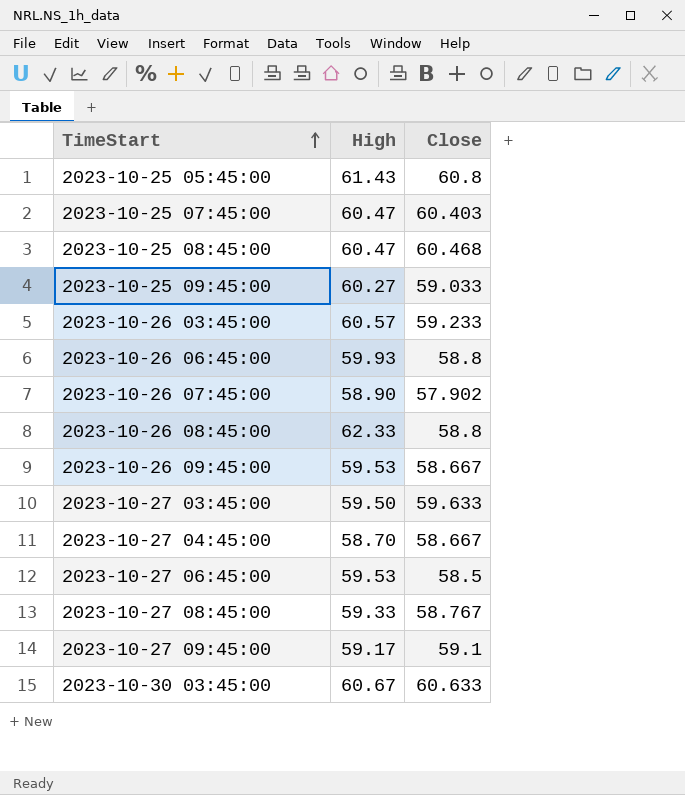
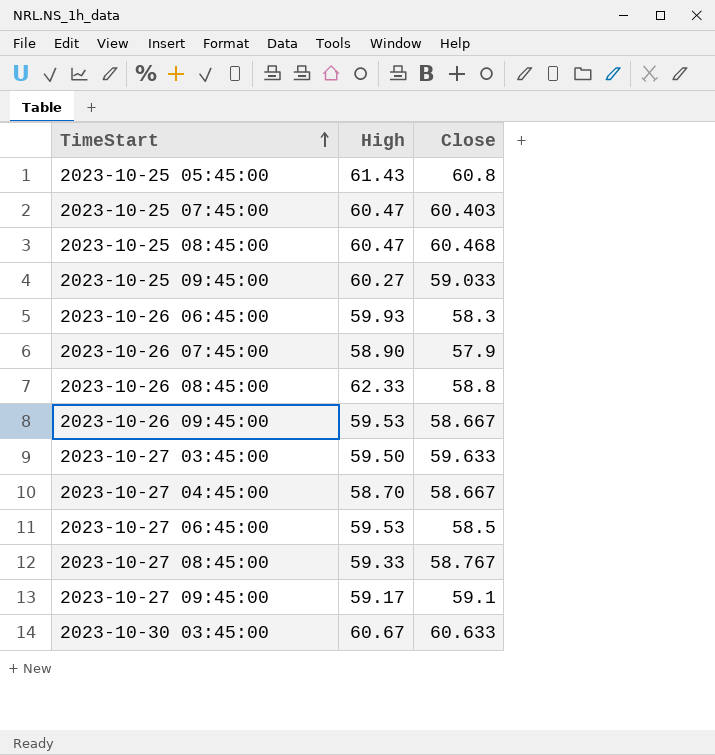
row 2023-10-26 03:45:00: 60.57 | 59.233 -> none
2023-10-26 06:45:00 | Close: 58.8 -> 58.3
2023-10-26 07:45:00 | Close: 57.902 -> 57.9

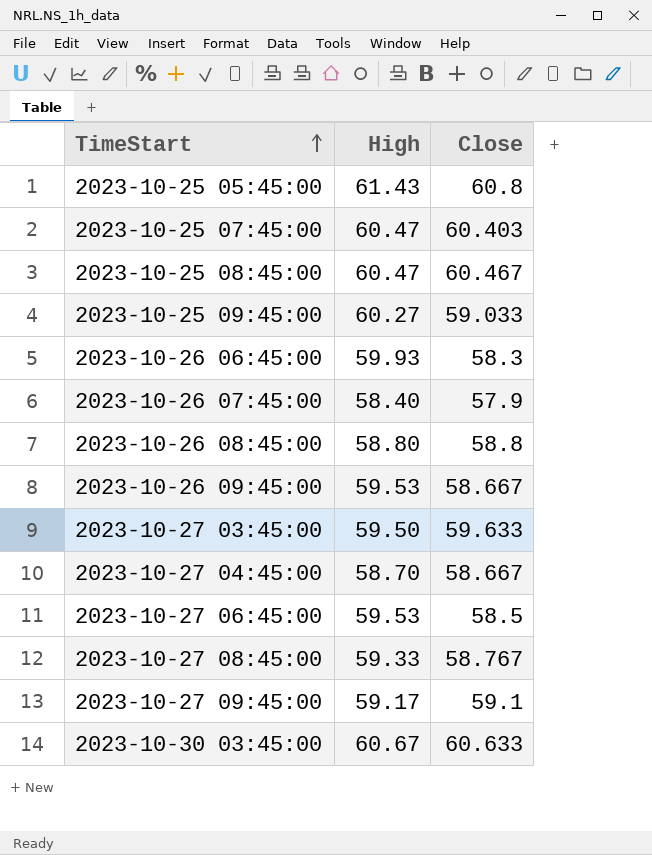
2023-10-25 08:45:00 | Close: 60.468 -> 60.467
2023-10-26 07:45:00 | High: 58.90 -> 58.40
2023-10-26 08:45:00 | High: 62.33 -> 58.80

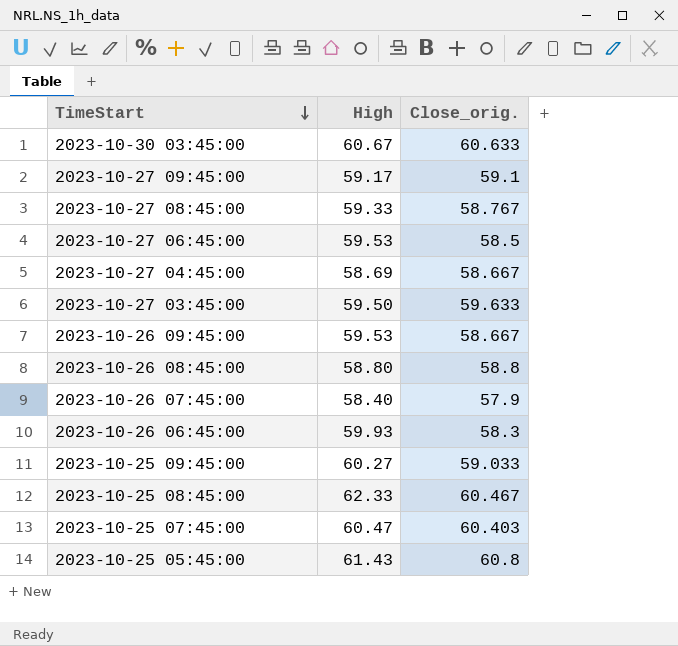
row order: TimeStart ascending -> TimeStart descending
column name: Close -> Close_orig.
2023-10-27 04:45:00 | High: 58.70 -> 58.69
2023-10-25 08:45:00 | High: 60.47 -> 62.33

